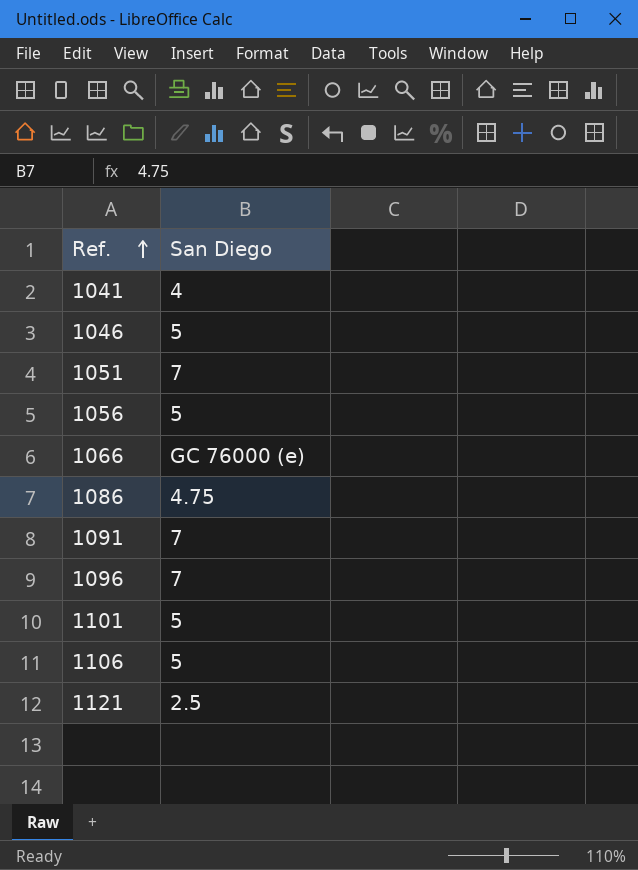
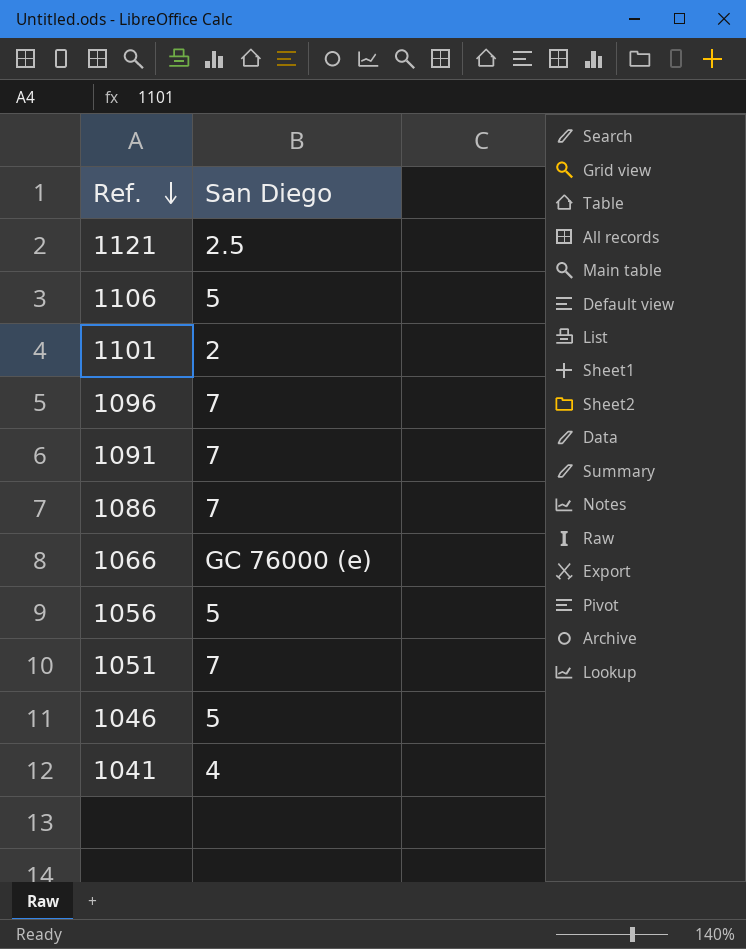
row order: Ref. ascending -> Ref. descending
1101 | San Diego: 5 -> 2
1086 | San Diego: 4.75 -> 7

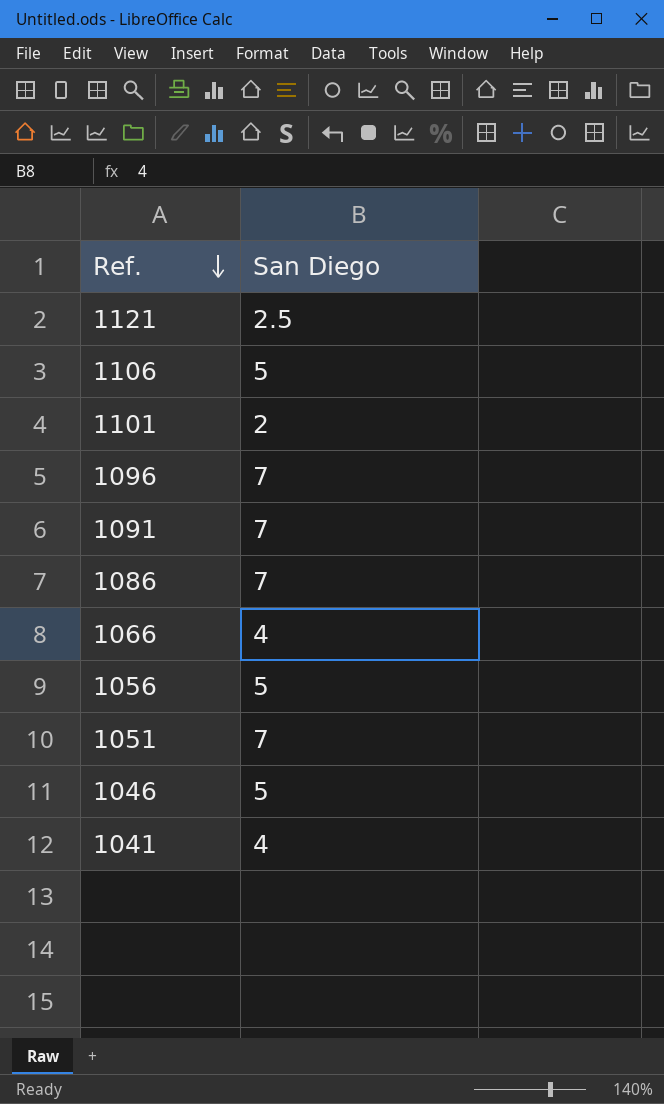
1066 | San Diego: GC 76000 (e) -> 4

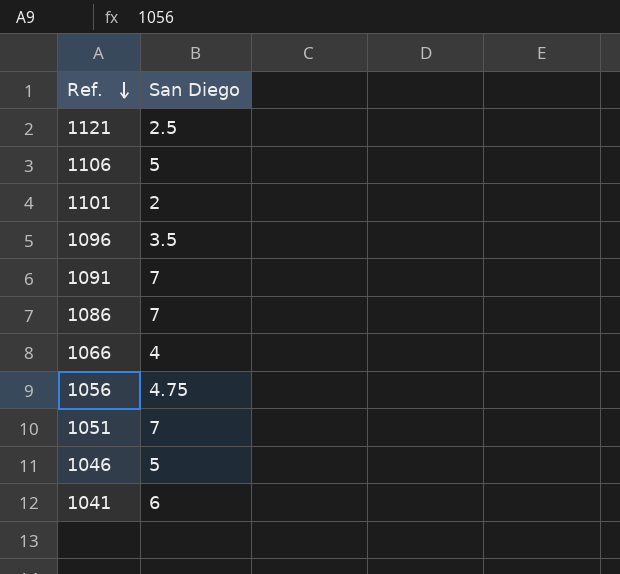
1096 | San Diego: 7 -> 3.5
1056 | San Diego: 5 -> 4.75
1041 | San Diego: 4 -> 6

